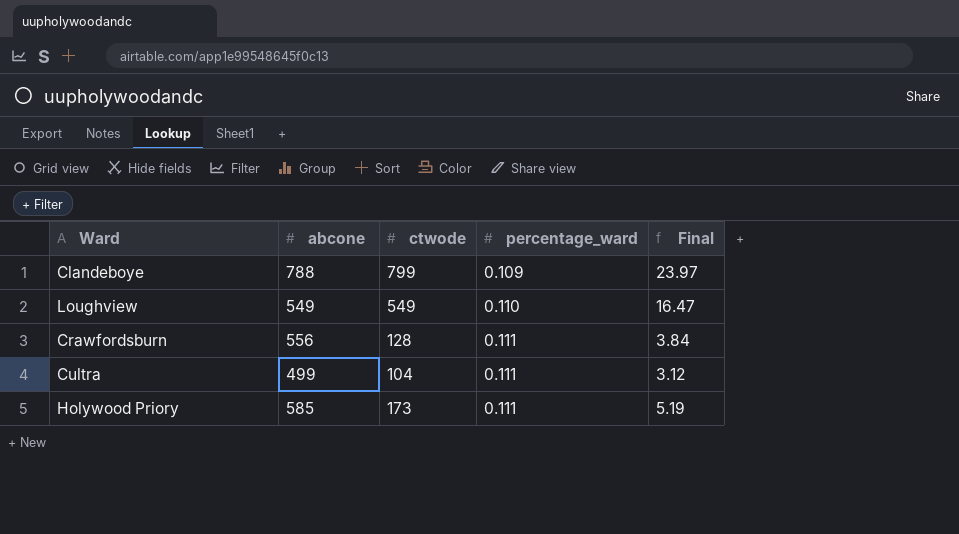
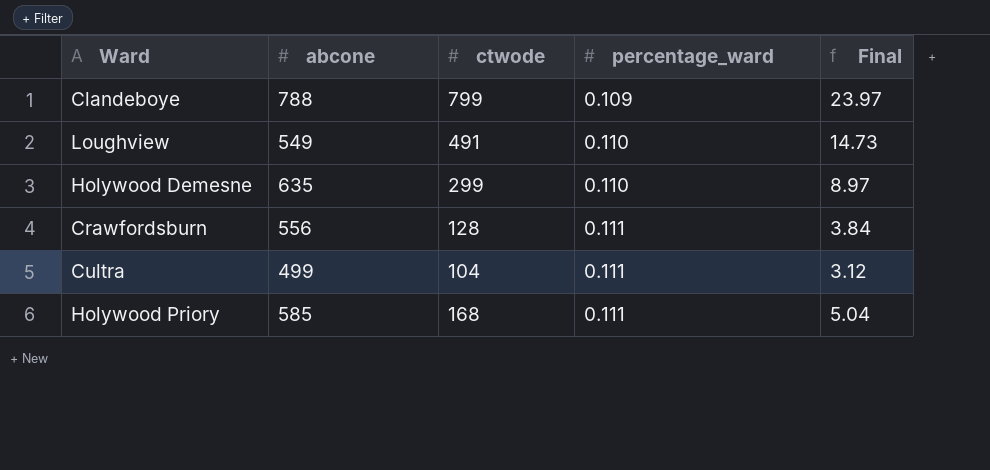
Loughview | ctwode: 549 -> 491
Loughview | Final: 16.47 -> 14.73
row Holywood Demesne: none -> 635 | 299 | 0.110 | 8.97
Holywood Priory | ctwode: 173 -> 168
Holywood Priory | Final: 5.19 -> 5.04

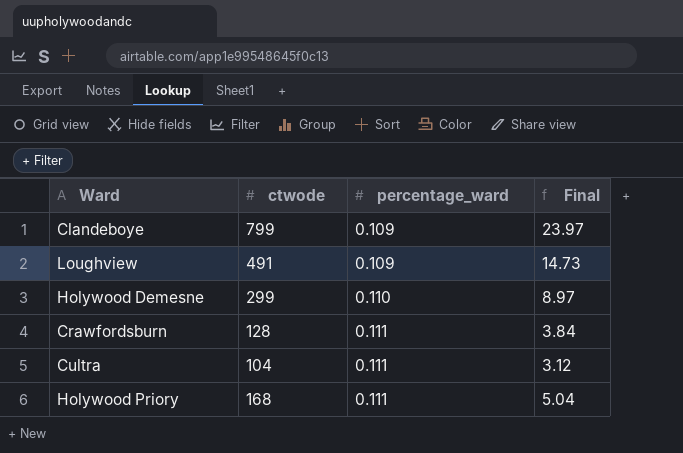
column abcone | position: 2 -> none
Loughview | percentage_ward: 0.110 -> 0.109

